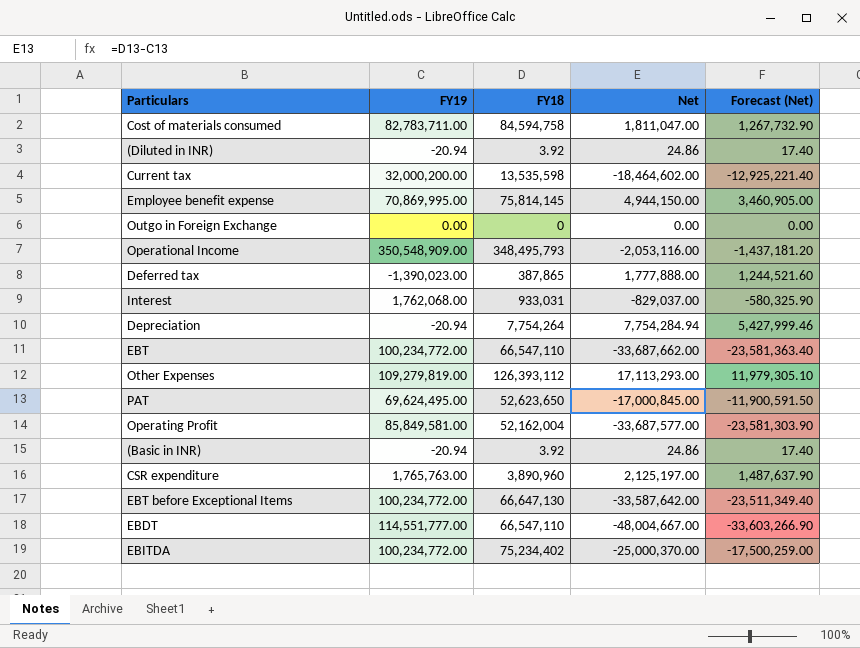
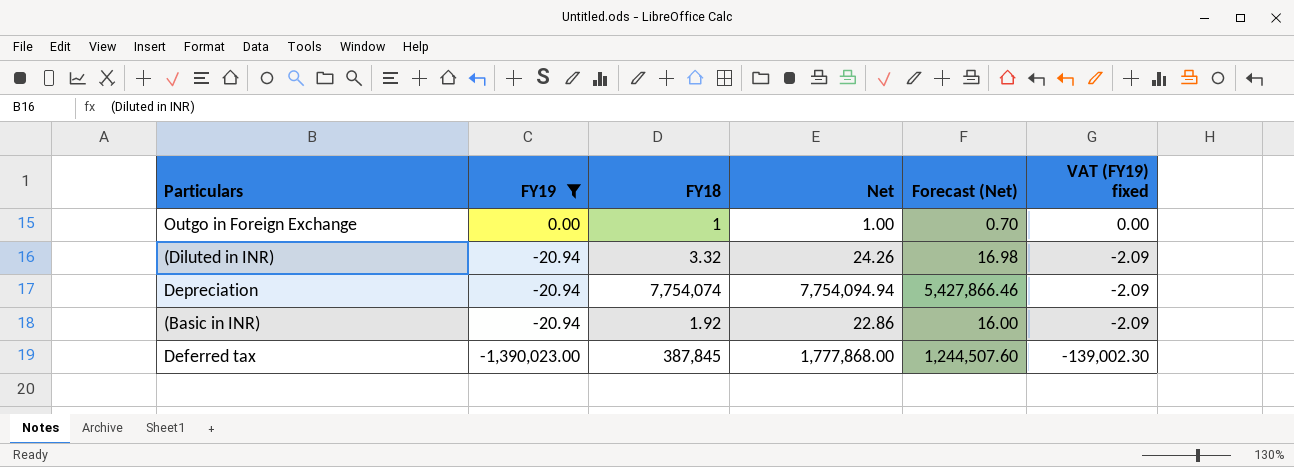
filter: none -> FY19 <= 0.00
row order: none -> FY19 descending
column VAT (FY19) fixed | formula: none -> [FY19] * 0.1
Outgo in Foreign Exchange | FY18: 0 -> 1
Outgo in Foreign Exchange | Net: 0.00 -> 1.00
Outgo in Foreign Exchange | Forecast (Net): 0.00 -> 0.70
(Diluted in INR) | FY18: 3.92 -> 3.32
(Diluted in INR) | Net: 24.86 -> 24.26
(Diluted in INR) | Forecast (Net): 17.40 -> 16.98
Depreciation | FY18: 7,754,264 -> 7,754,074
Depreciation | Net: 7,754,284.94 -> 7,754,094.94
Depreciation | Forecast (Net): 5,427,999.46 -> 5,427,866.46
(Basic in INR) | FY18: 3.92 -> 1.92
(Basic in INR) | Net: 24.86 -> 22.86
(Basic in INR) | Forecast (Net): 17.40 -> 16.00
Deferred tax | FY18: 387,865 -> 387,845
Deferred tax | Net: 1,777,888.00 -> 1,777,868.00
Deferred tax | Forecast (Net): 1,244,521.60 -> 1,244,507.60

